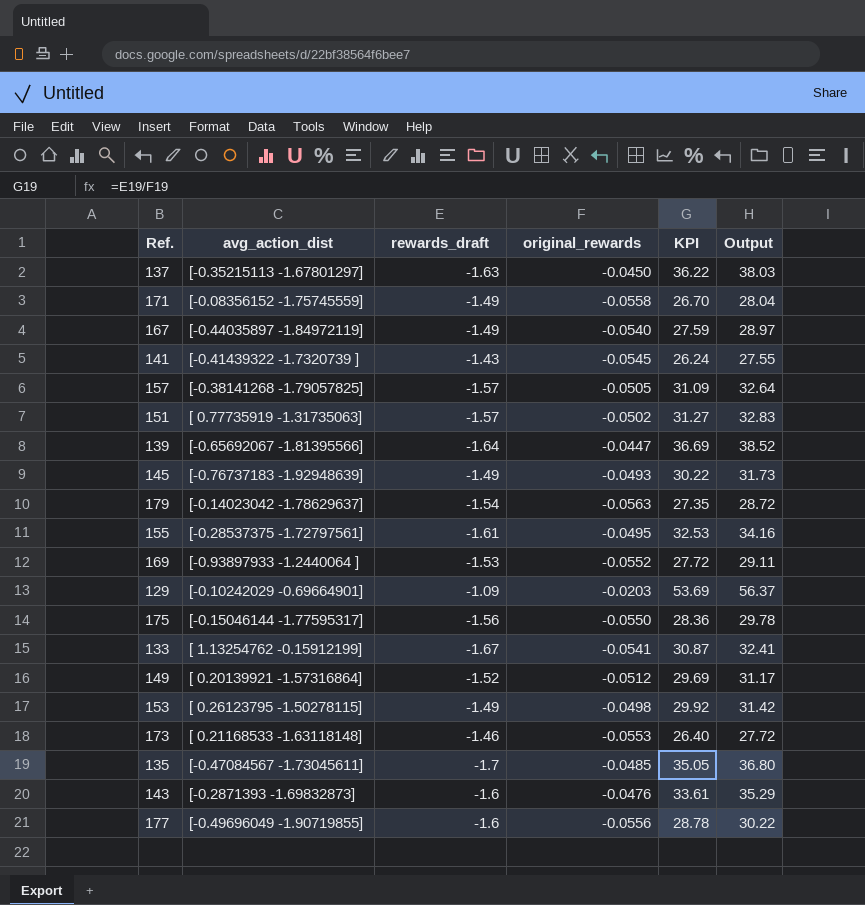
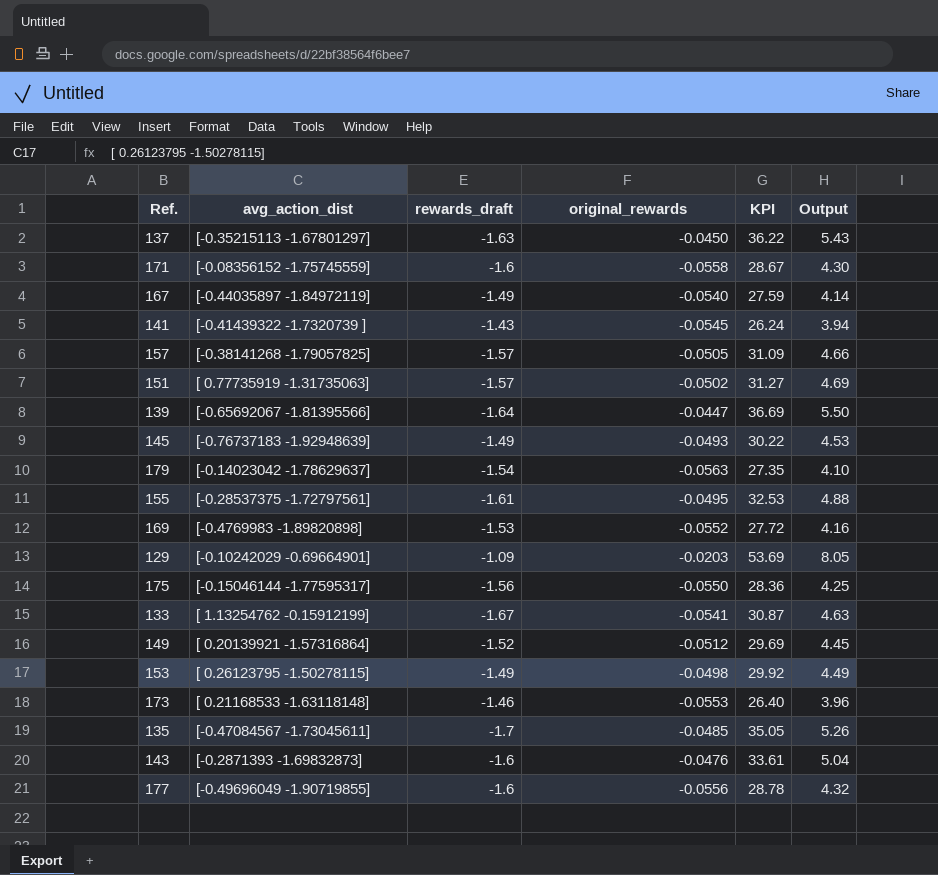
column Output | formula: [KPI] * 1.05 -> [KPI] * 0.15
171 | rewards_draft: -1.49 -> -1.6
171 | KPI: 26.70 -> 28.67
169 | avg_action_dist: [-0.93897933 -1.2440064 ] -> [-0.4769983 -1.89820898]

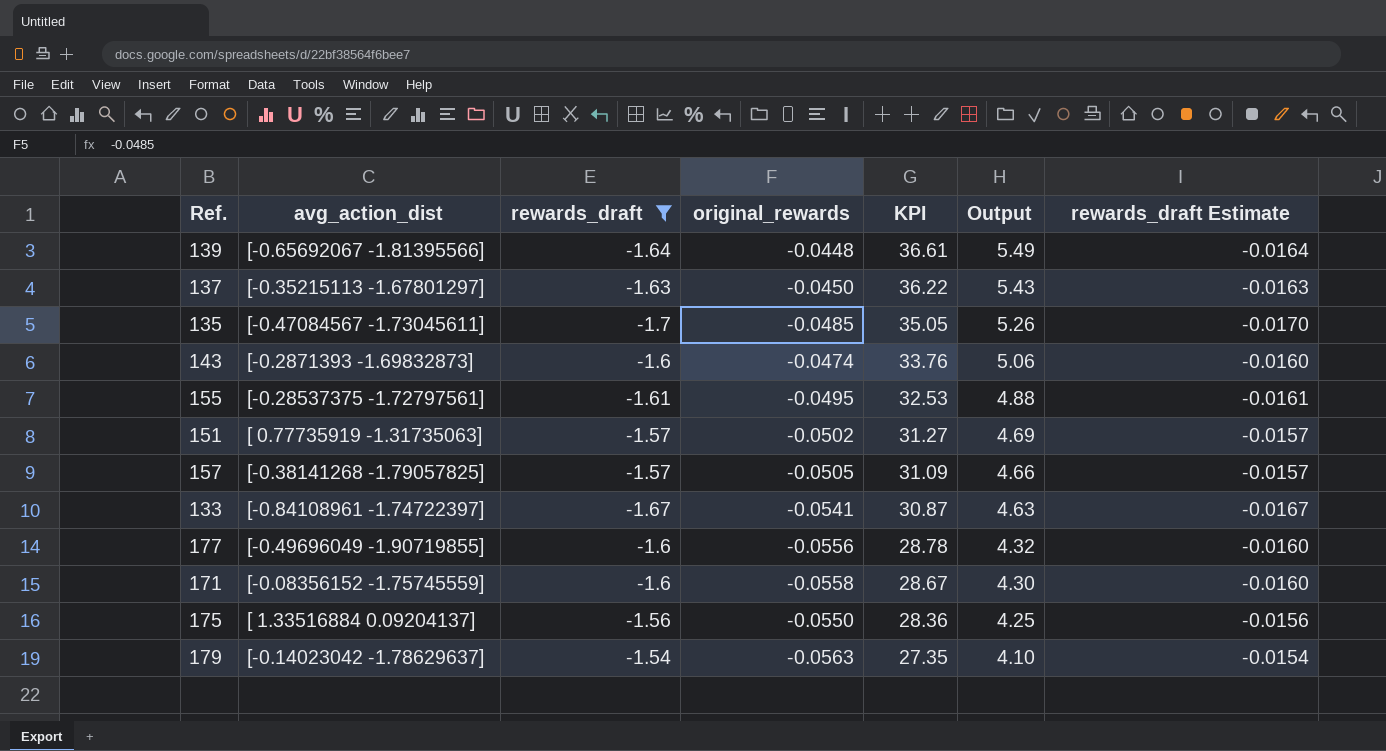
filter: none -> rewards_draft <= -1.54
row order: none -> KPI descending
column rewards_draft Estimate | formula: none -> [rewards_draft] * 0.01
139 | original_rewards: -0.0447 -> -0.0448
139 | KPI: 36.69 -> 36.61
139 | Output: 5.50 -> 5.49
143 | original_rewards: -0.0476 -> -0.0474
143 | KPI: 33.61 -> 33.76
143 | Output: 5.04 -> 5.06
133 | avg_action_dist: [ 1.13254762 -0.15912199] -> [-0.84108961 -1.74722397]
175 | avg_action_dist: [-0.15046144 -1.77595317] -> [ 1.33516884 0.09204137]

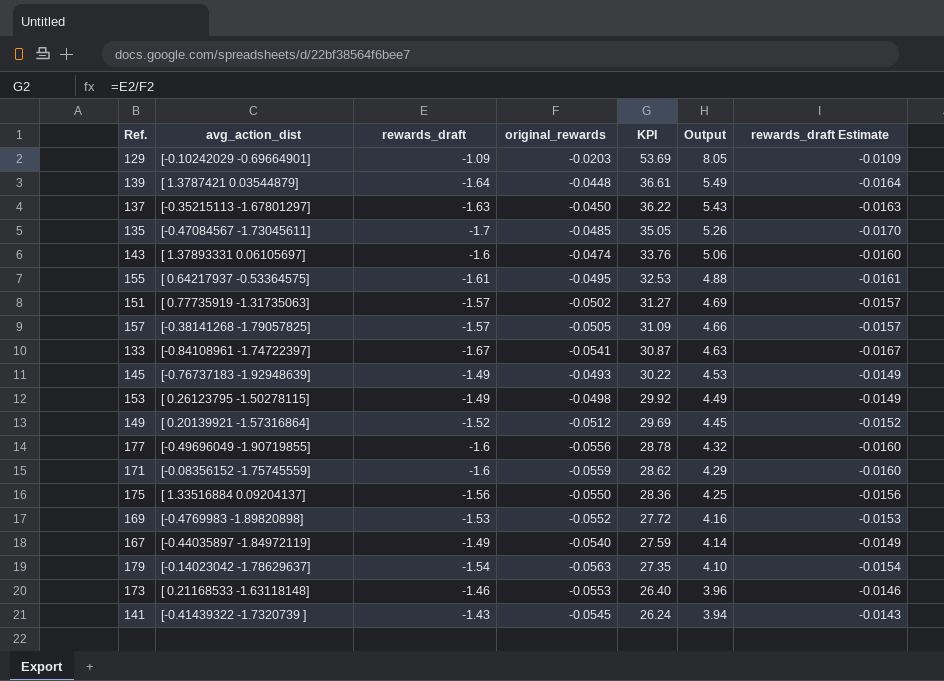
filter: rewards_draft <= -1.54 -> none
139 | avg_action_dist: [-0.65692067 -1.81395566] -> [ 1.3787421 0.03544879]
143 | avg_action_dist: [-0.2871393 -1.69832873] -> [ 1.37893331 0.06105697]
155 | avg_action_dist: [-0.28537375 -1.72797561] -> [ 0.64217937 -0.53364575]
171 | original_rewards: -0.0558 -> -0.0559
171 | KPI: 28.67 -> 28.62
171 | Output: 4.30 -> 4.29

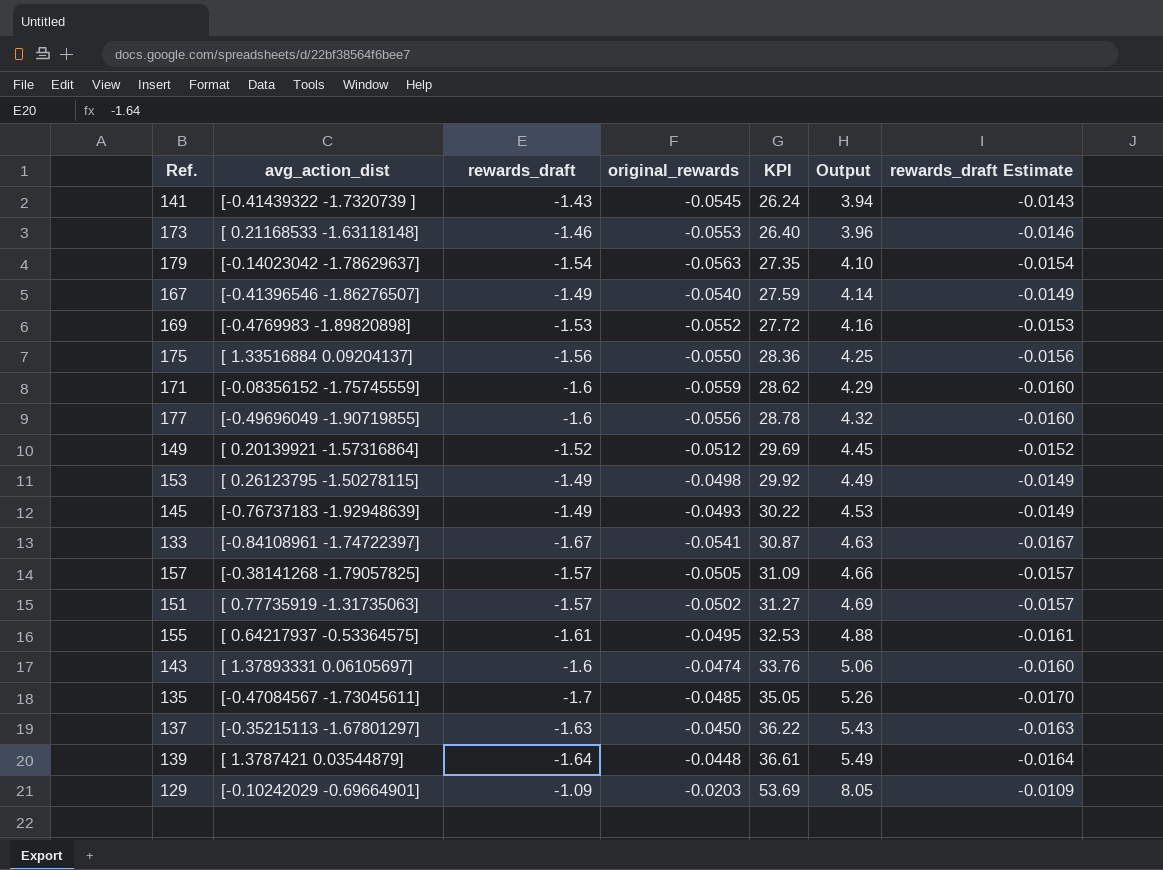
row order: KPI descending -> KPI ascending
167 | avg_action_dist: [-0.44035897 -1.84972119] -> [-0.41396546 -1.86276507]

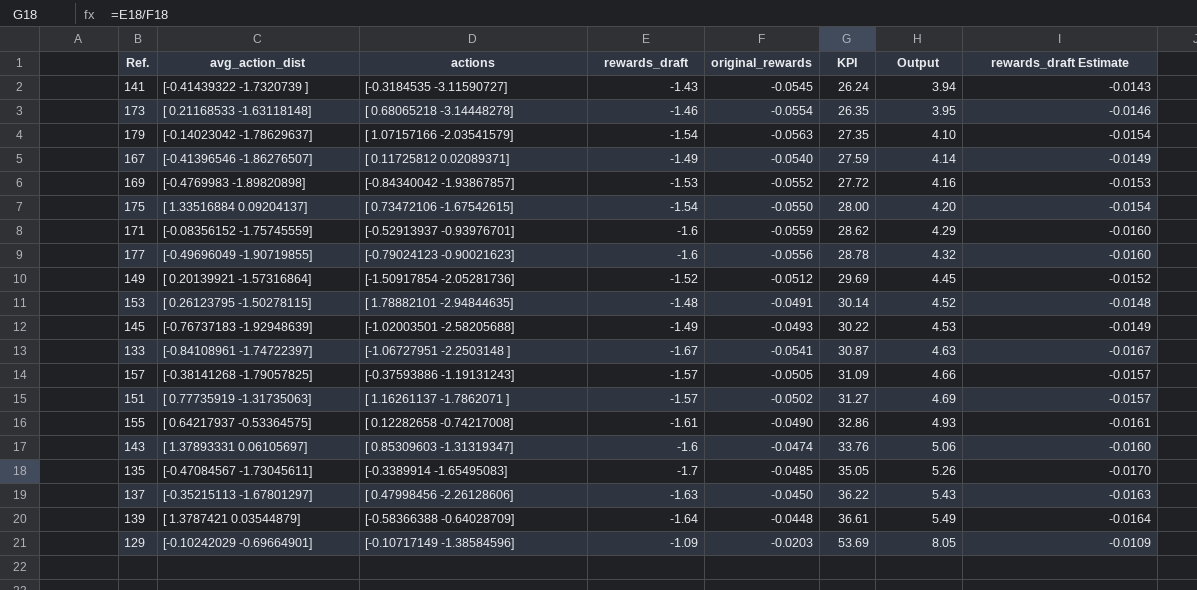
column actions | position: none -> 3
173 | original_rewards: -0.0553 -> -0.0554
173 | KPI: 26.40 -> 26.35
173 | Output: 3.96 -> 3.95
175 | rewards_draft: -1.56 -> -1.54
175 | KPI: 28.36 -> 28.00
175 | Output: 4.25 -> 4.20
175 | rewards_draft Estimate: -0.0156 -> -0.0154
153 | rewards_draft: -1.49 -> -1.48
153 | original_rewards: -0.0498 -> -0.0491
153 | KPI: 29.92 -> 30.14
153 | Output: 4.49 -> 4.52
153 | rewards_draft Estimate: -0.0149 -> -0.0148
155 | original_rewards: -0.0495 -> -0.0490
155 | KPI: 32.53 -> 32.86
155 | Output: 4.88 -> 4.93

